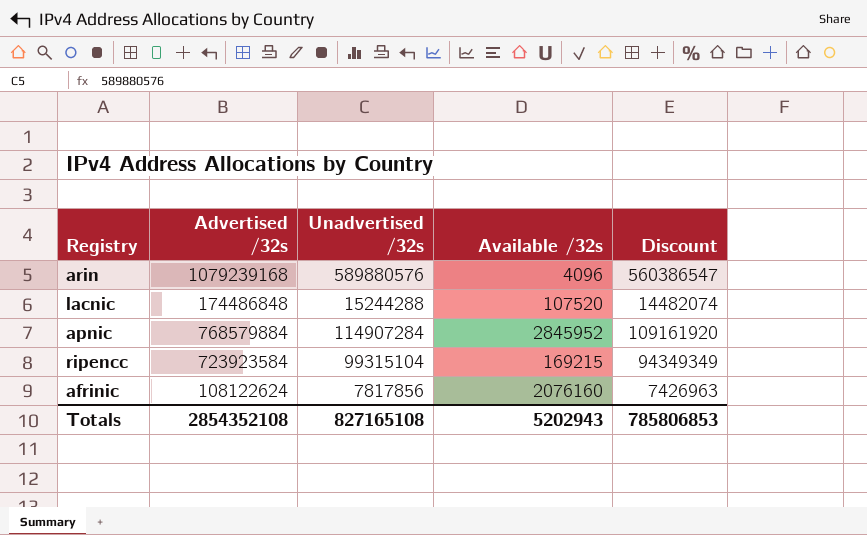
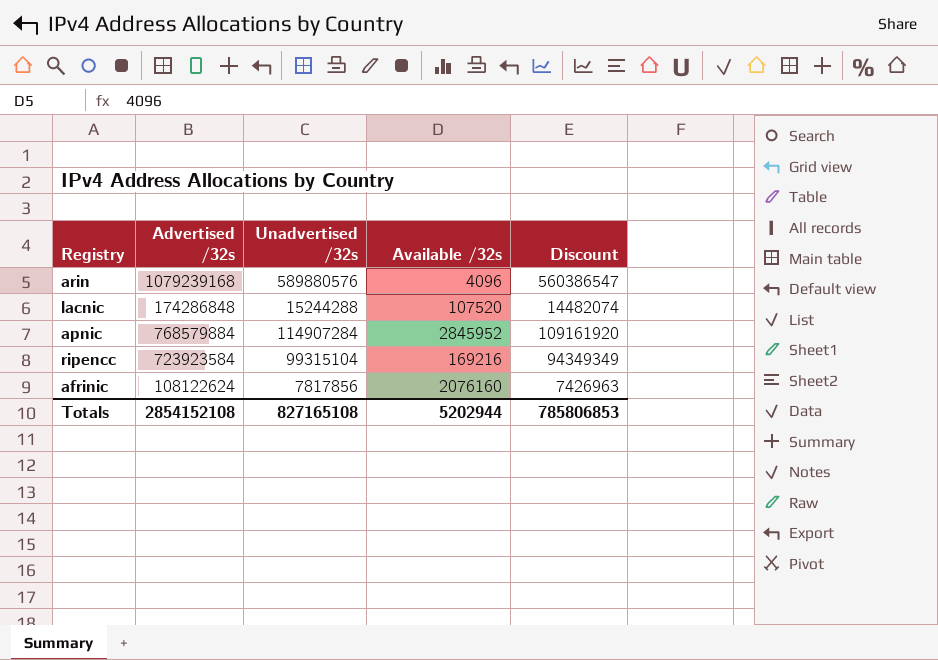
lacnic | Advertised /32s: 174486848 -> 174286848
ripencc | Available /32s: 169215 -> 169216
Totals | Advertised /32s: 2854352108 -> 2854152108
Totals | Available /32s: 5202943 -> 5202944

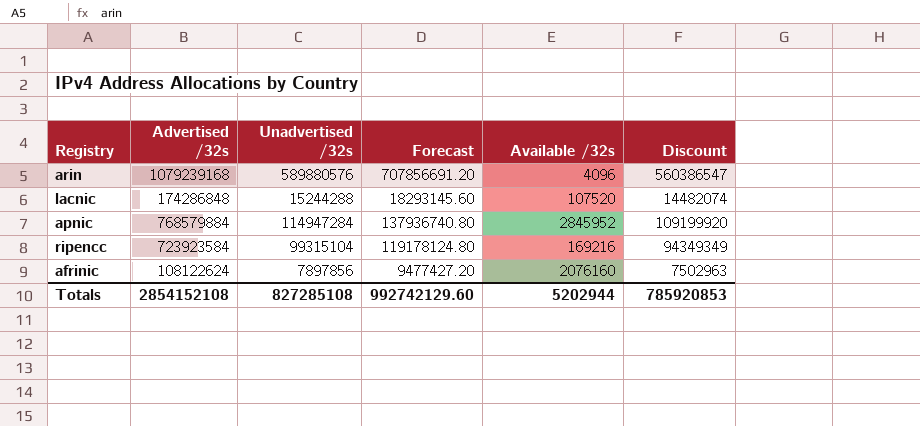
column Forecast | formula: none -> [Unadvertised /32s] * 1.2
apnic | Unadvertised /32s: 114907284 -> 114947284
apnic | Discount: 109161920 -> 109199920
afrinic | Unadvertised /32s: 7817856 -> 7897856
afrinic | Discount: 7426963 -> 7502963
Totals | Unadvertised /32s: 827165108 -> 827285108
Totals | Discount: 785806853 -> 785920853

